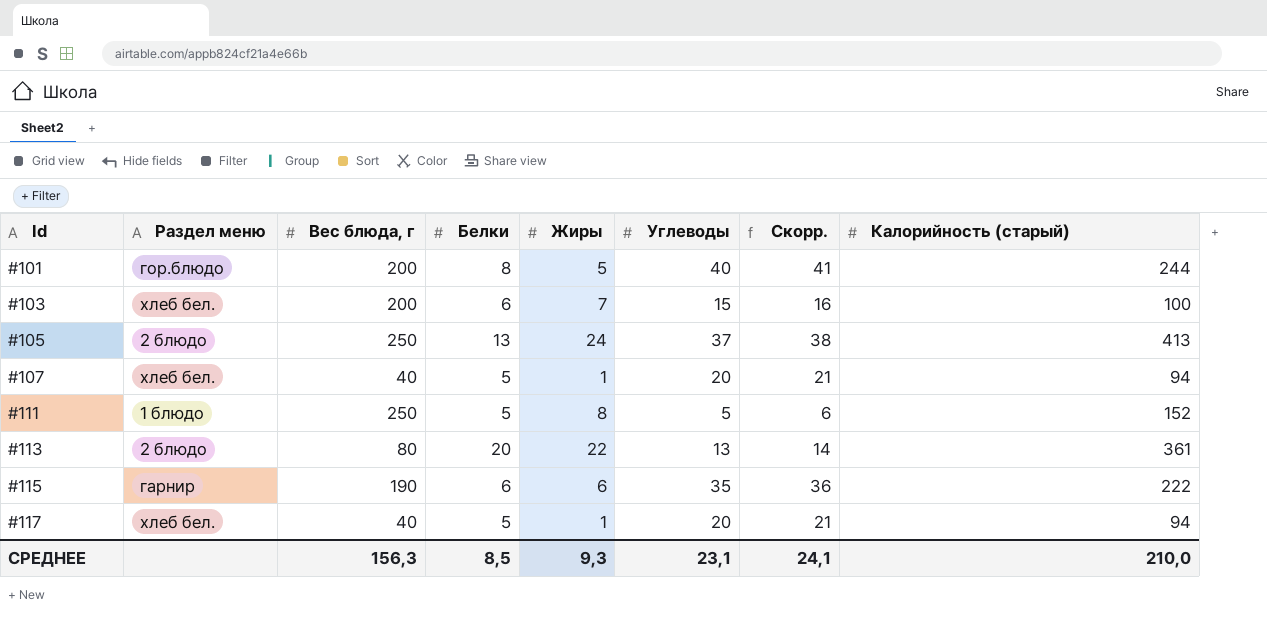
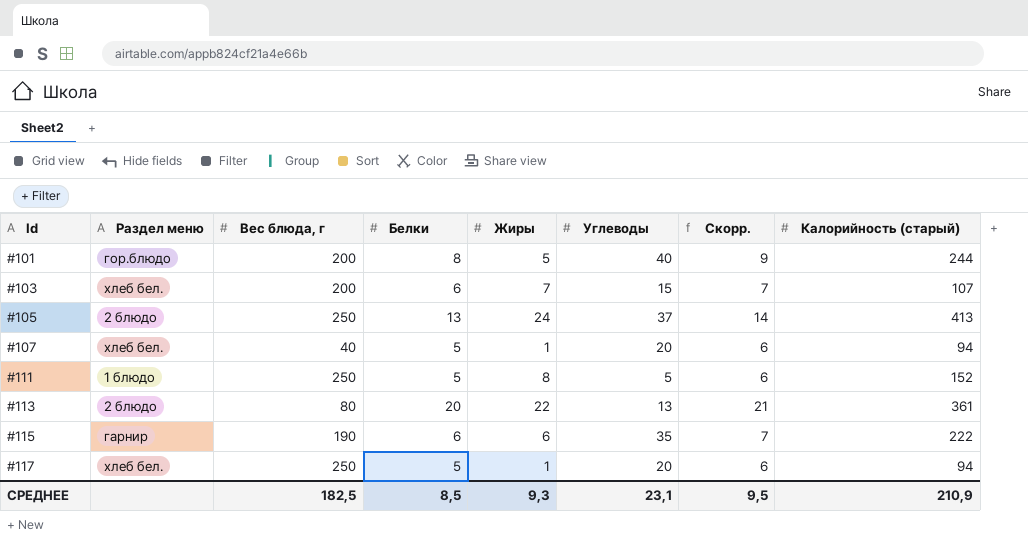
column Скорр. | formula: [Углеводы] + 1 -> [Белки] + 1
#103 | Калорийность (старый): 100 -> 107
#117 | Вес блюда, г: 40 -> 250
СРЕДНЕЕ | Вес блюда, г: 156,3 -> 182,5
СРЕДНЕЕ | Скорр.: 24,1 -> 9,5
СРЕДНЕЕ | Калорийность (старый): 210,0 -> 210,9

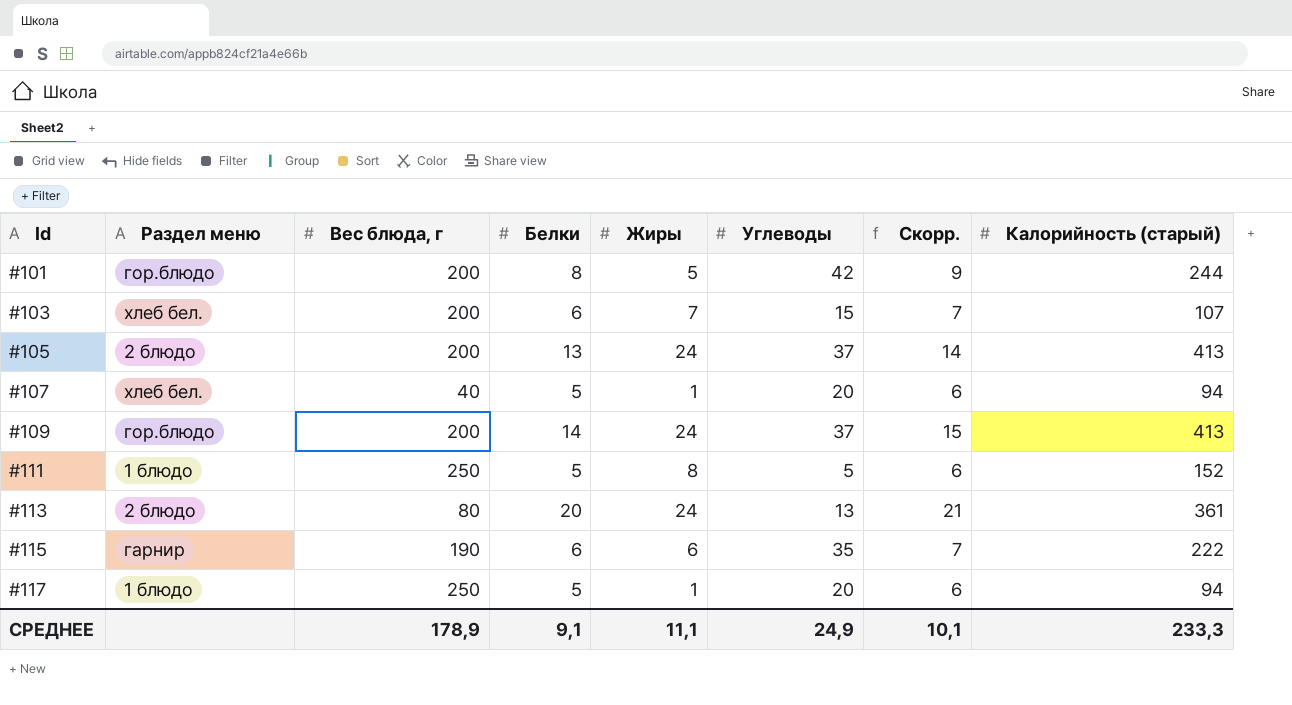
#101 | Углеводы: 40 -> 42
#105 | Вес блюда, г: 250 -> 200
row #109: none -> гор.блюдо | 200 | 14 | 24 | 37 | 15 | 413
#113 | Жиры: 22 -> 24
#117 | Раздел меню: хлеб бел. -> 1 блюдо
СРЕДНЕЕ | Вес блюда, г: 182,5 -> 178,9
СРЕДНЕЕ | Белки: 8,5 -> 9,1
СРЕДНЕЕ | Жиры: 9,3 -> 11,1
СРЕДНЕЕ | Углеводы: 23,1 -> 24,9
СРЕДНЕЕ | Скорр.: 9,5 -> 10,1
СРЕДНЕЕ | Калорийность (старый): 210,9 -> 233,3

